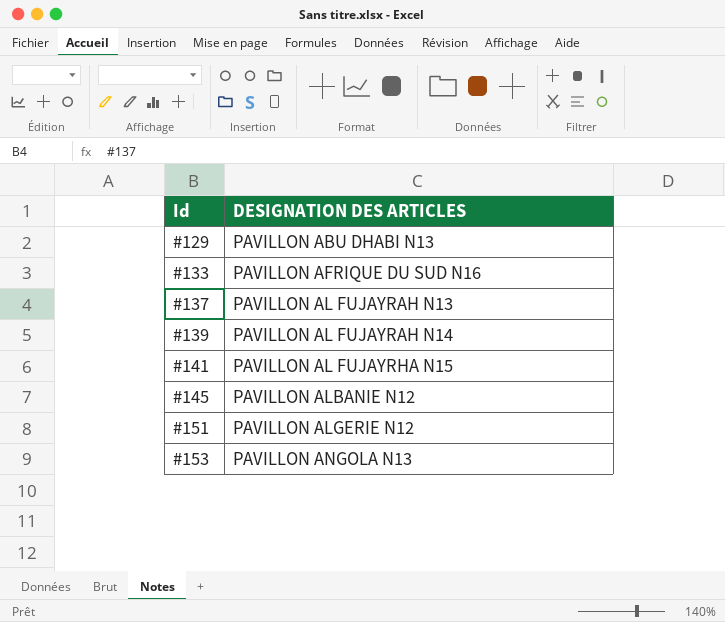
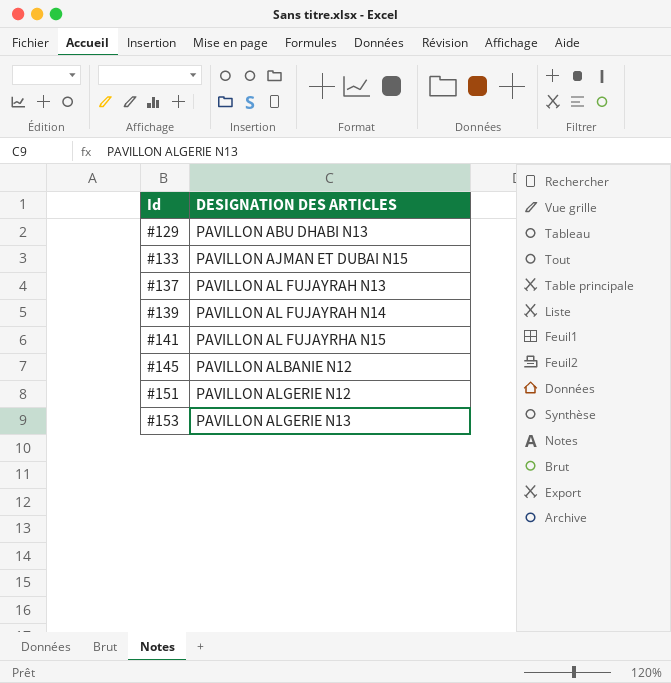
#133 | DESIGNATION DES ARTICLES: PAVILLON AFRIQUE DU SUD N16 -> PAVILLON AJMAN ET DUBAI N15
#153 | DESIGNATION DES ARTICLES: PAVILLON ANGOLA N13 -> PAVILLON ALGERIE N13

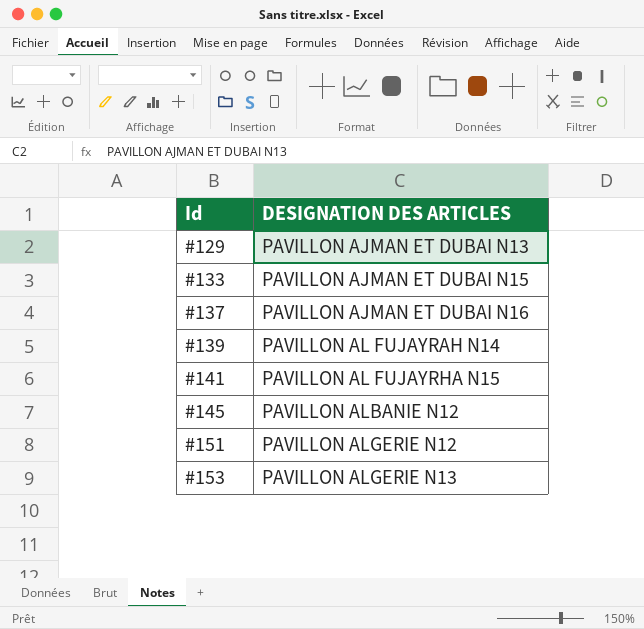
#129 | DESIGNATION DES ARTICLES: PAVILLON ABU DHABI N13 -> PAVILLON AJMAN ET DUBAI N13
#137 | DESIGNATION DES ARTICLES: PAVILLON AL FUJAYRAH N13 -> PAVILLON AJMAN ET DUBAI N16

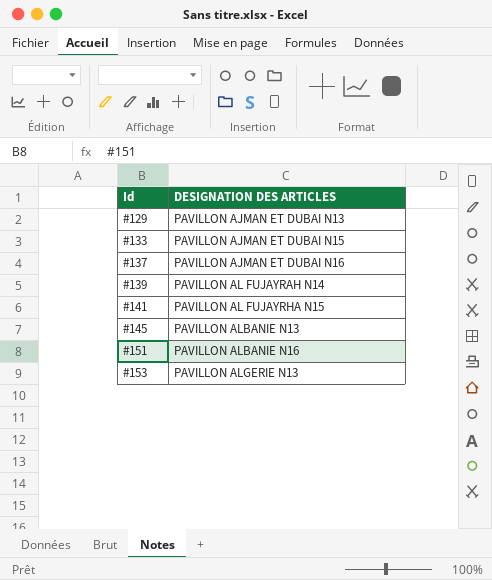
#145 | DESIGNATION DES ARTICLES: PAVILLON ALBANIE N12 -> PAVILLON ALBANIE N13
#151 | DESIGNATION DES ARTICLES: PAVILLON ALGERIE N12 -> PAVILLON ALBANIE N16

